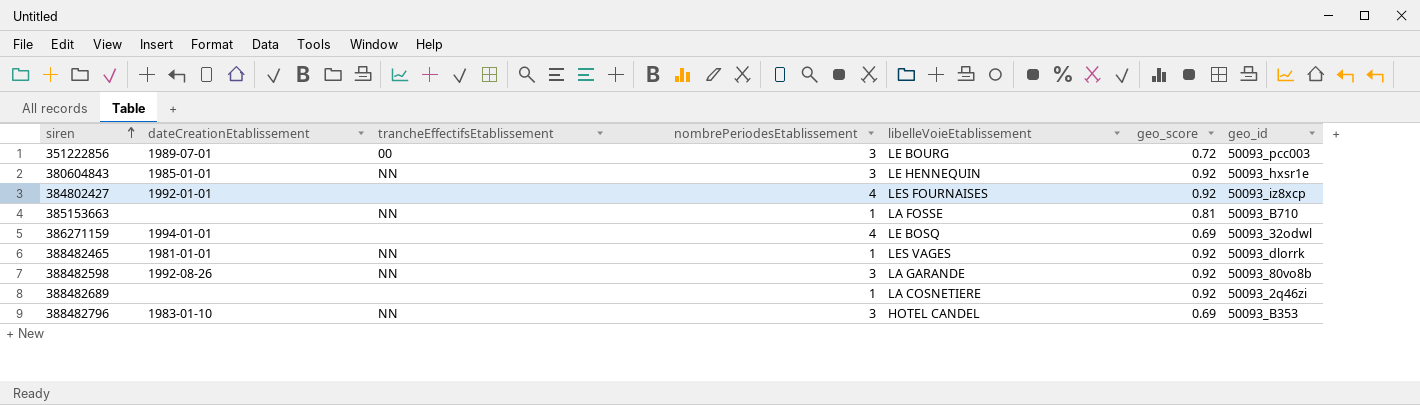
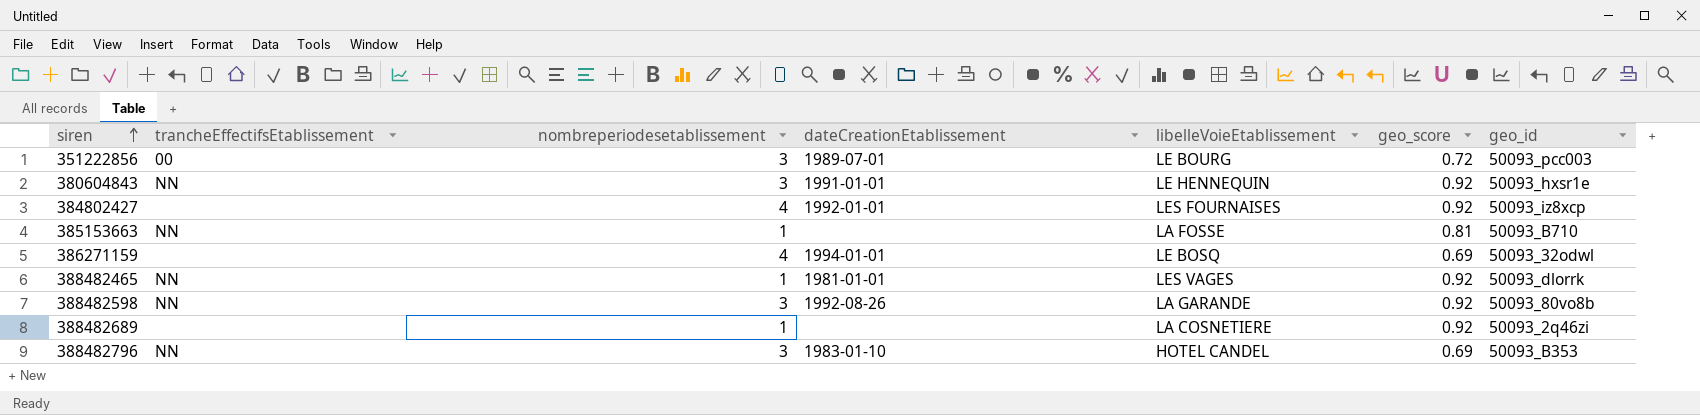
column name: nombrePeriodesEtablissement -> nombreperiodesetablissement
column dateCreationEtablissement | position: 2 -> 4
380604843 | dateCreationEtablissement: 1985-01-01 -> 1991-01-01

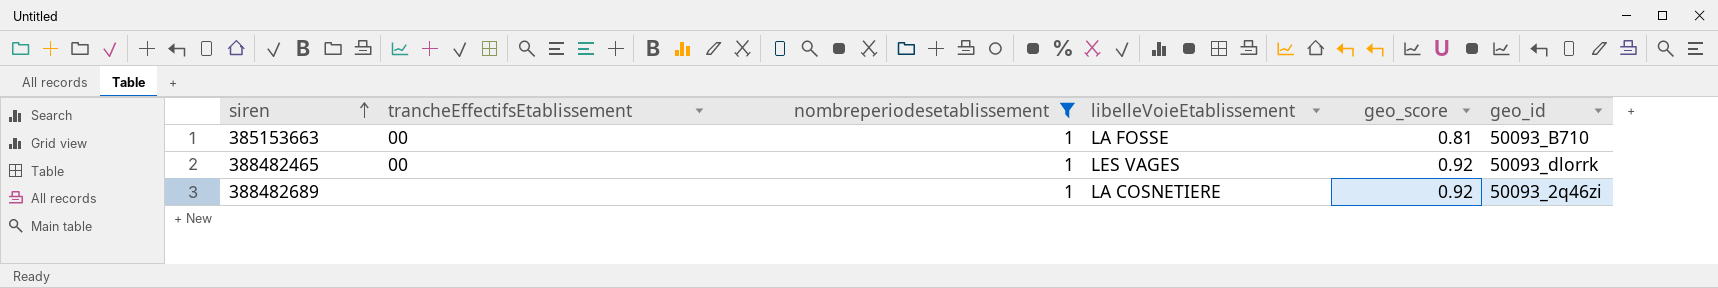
filter: none -> nombreperiodesetablissement = 1
column dateCreationEtablissement | position: 4 -> none
385153663 | trancheEffectifsEtablissement: NN -> 00
388482465 | trancheEffectifsEtablissement: NN -> 00

